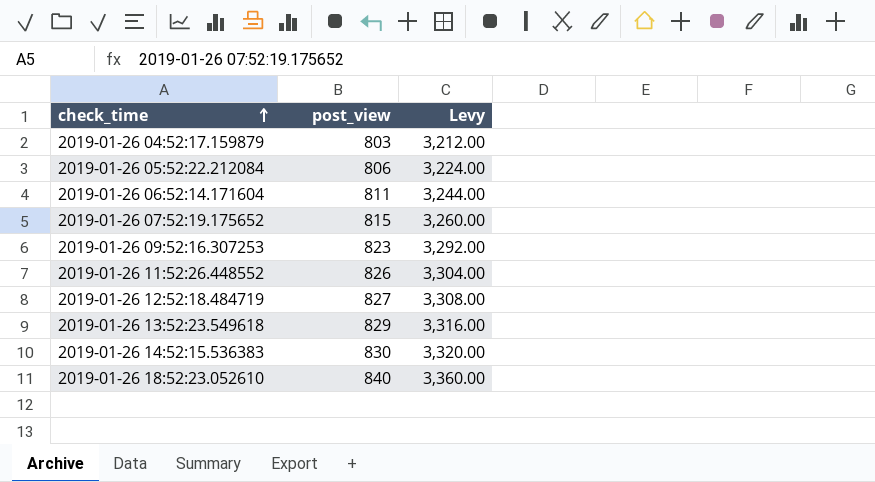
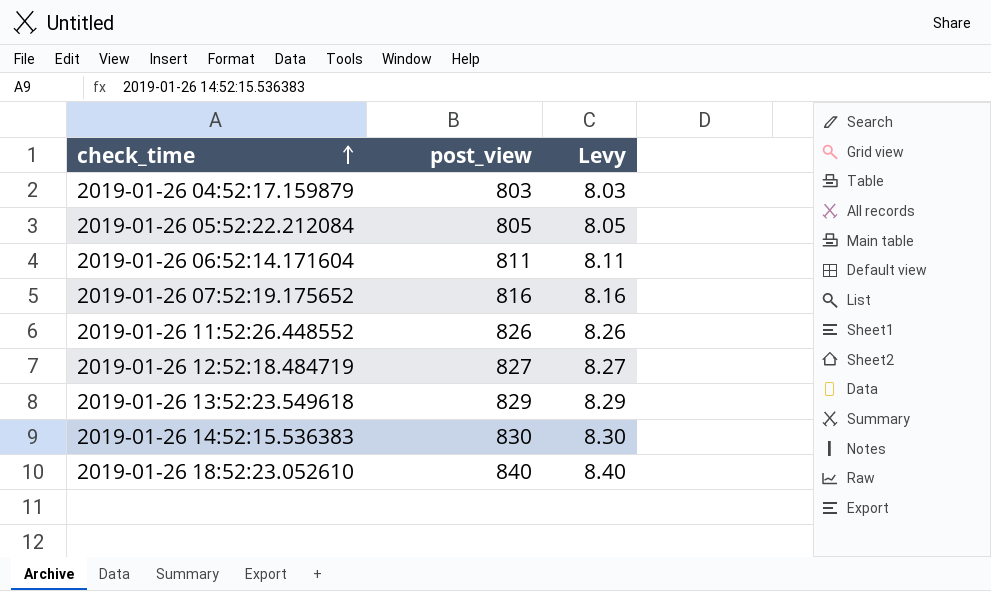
column Levy | formula: [post_view] * 4 -> [post_view] * 0.01
row 2019-01-26 09:52:16.307253: 823 | 3,292.00 -> none
2019-01-26 05:52:22.212084 | post_view: 806 -> 805
2019-01-26 07:52:19.175652 | post_view: 815 -> 816

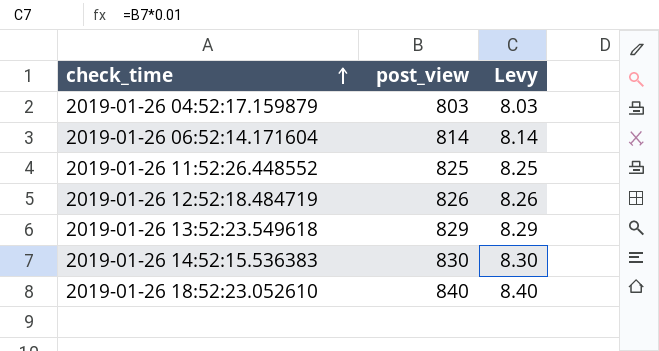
row 2019-01-26 05:52:22.212084: 805 | 8.05 -> none
row 2019-01-26 07:52:19.175652: 816 | 8.16 -> none
2019-01-26 06:52:14.171604 | post_view: 811 -> 814
2019-01-26 06:52:14.171604 | Levy: 8.11 -> 8.14
2019-01-26 11:52:26.448552 | post_view: 826 -> 825
2019-01-26 11:52:26.448552 | Levy: 8.26 -> 8.25
2019-01-26 12:52:18.484719 | post_view: 827 -> 826
2019-01-26 12:52:18.484719 | Levy: 8.27 -> 8.26

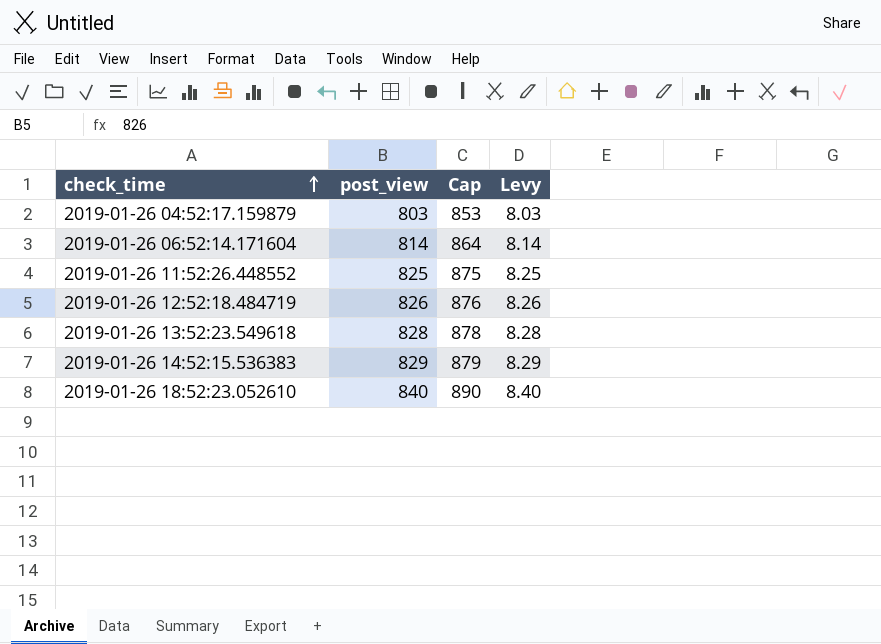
column Cap | formula: none -> [post_view] + 50
2019-01-26 13:52:23.549618 | post_view: 829 -> 828
2019-01-26 13:52:23.549618 | Levy: 8.29 -> 8.28
2019-01-26 14:52:15.536383 | post_view: 830 -> 829
2019-01-26 14:52:15.536383 | Levy: 8.30 -> 8.29

